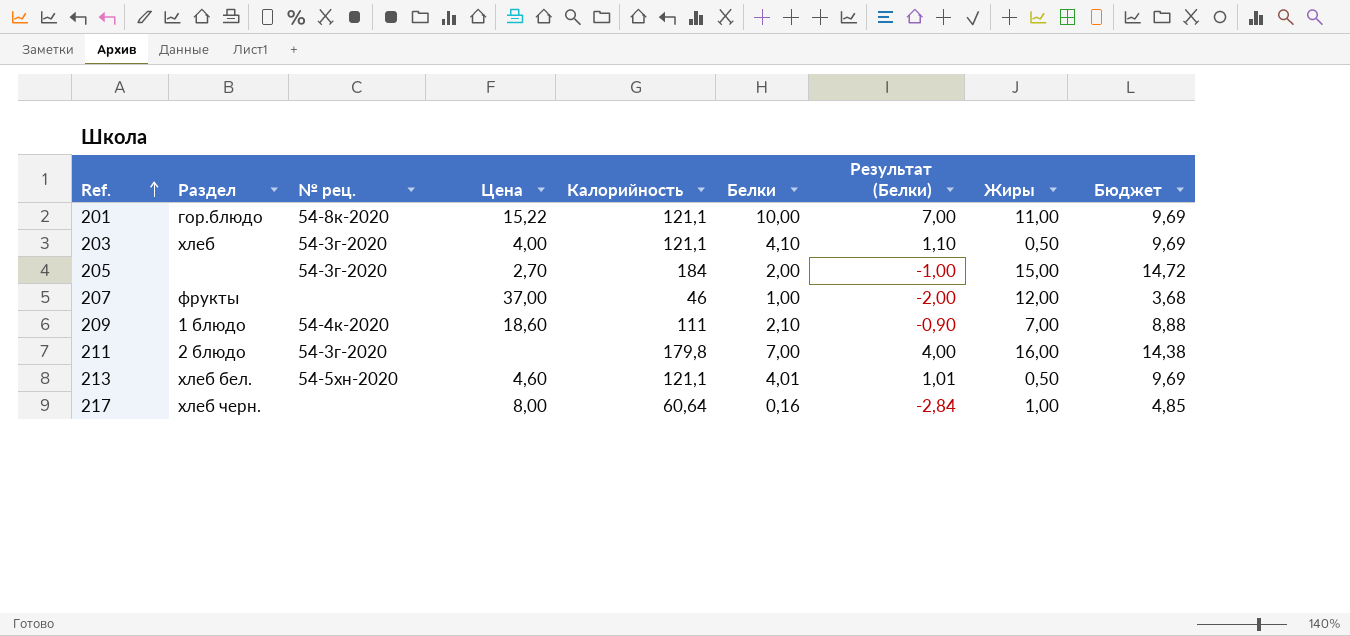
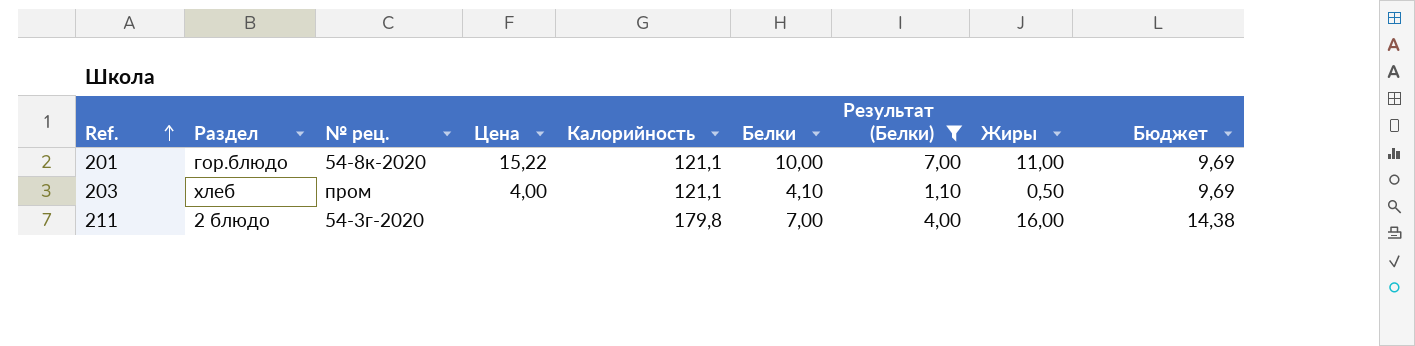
filter: none -> Результат (Белки) >= 1,10
203 | № рец.: 54-3г-2020 -> пром

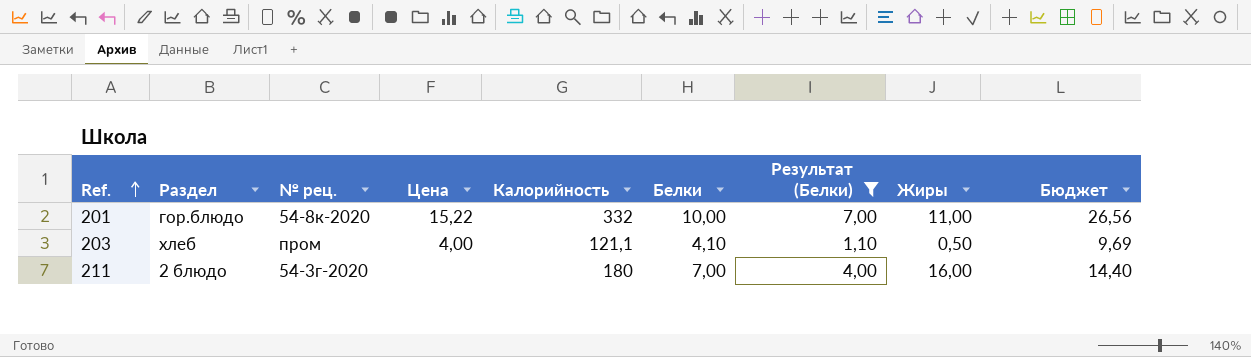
201 | Калорийность: 121,1 -> 332
201 | Бюджет: 9,69 -> 26,56
211 | Калорийность: 179,8 -> 180
211 | Бюджет: 14,38 -> 14,40

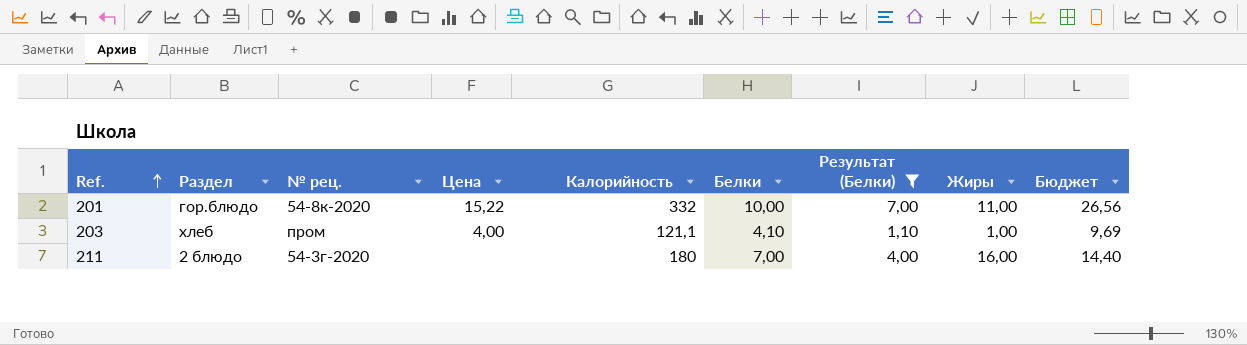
203 | Жиры: 0,50 -> 1,00

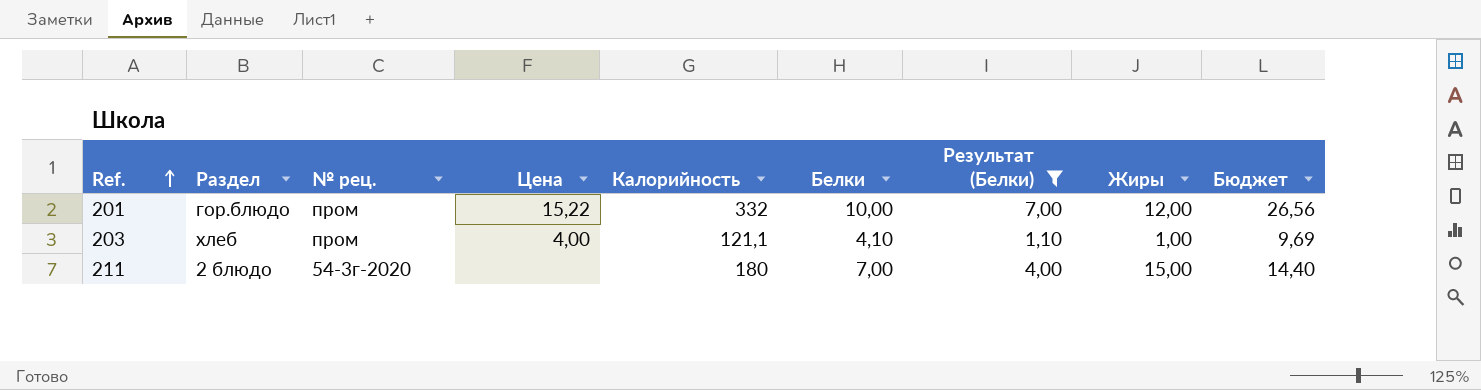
201 | № рец.: 54-8к-2020 -> пром
201 | Жиры: 11,00 -> 12,00
211 | Жиры: 16,00 -> 15,00

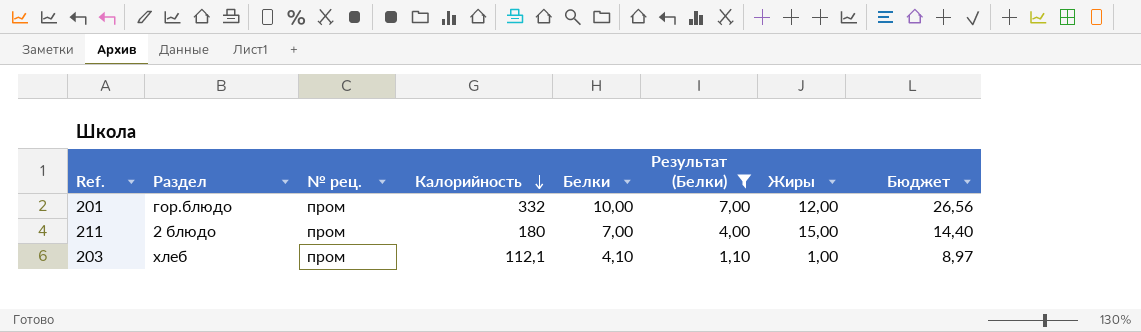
row order: Ref. ascending -> Калорийность descending
column Цена | position: 4 -> none
211 | № рец.: 54-3г-2020 -> пром
203 | Калорийность: 121,1 -> 112,1
203 | Бюджет: 9,69 -> 8,97

